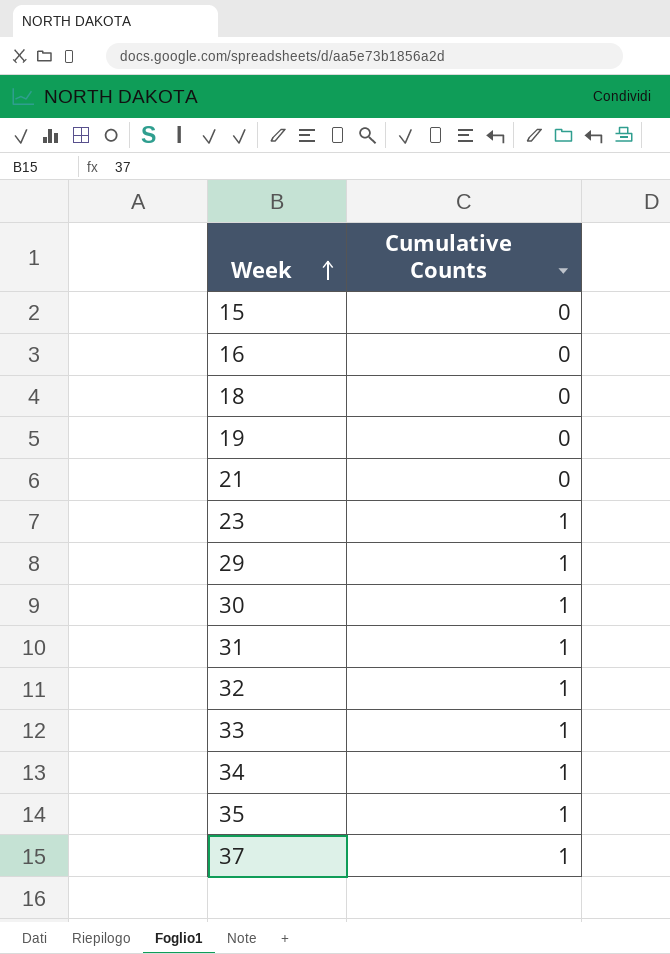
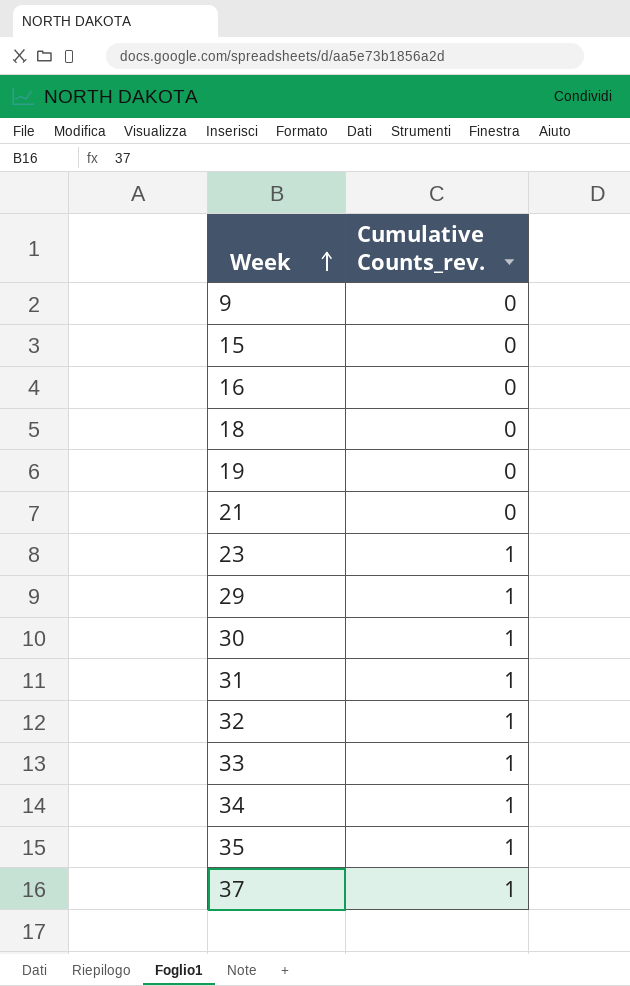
column name: Cumulative Counts -> Cumulative Counts_rev.
row 9: none -> 0

